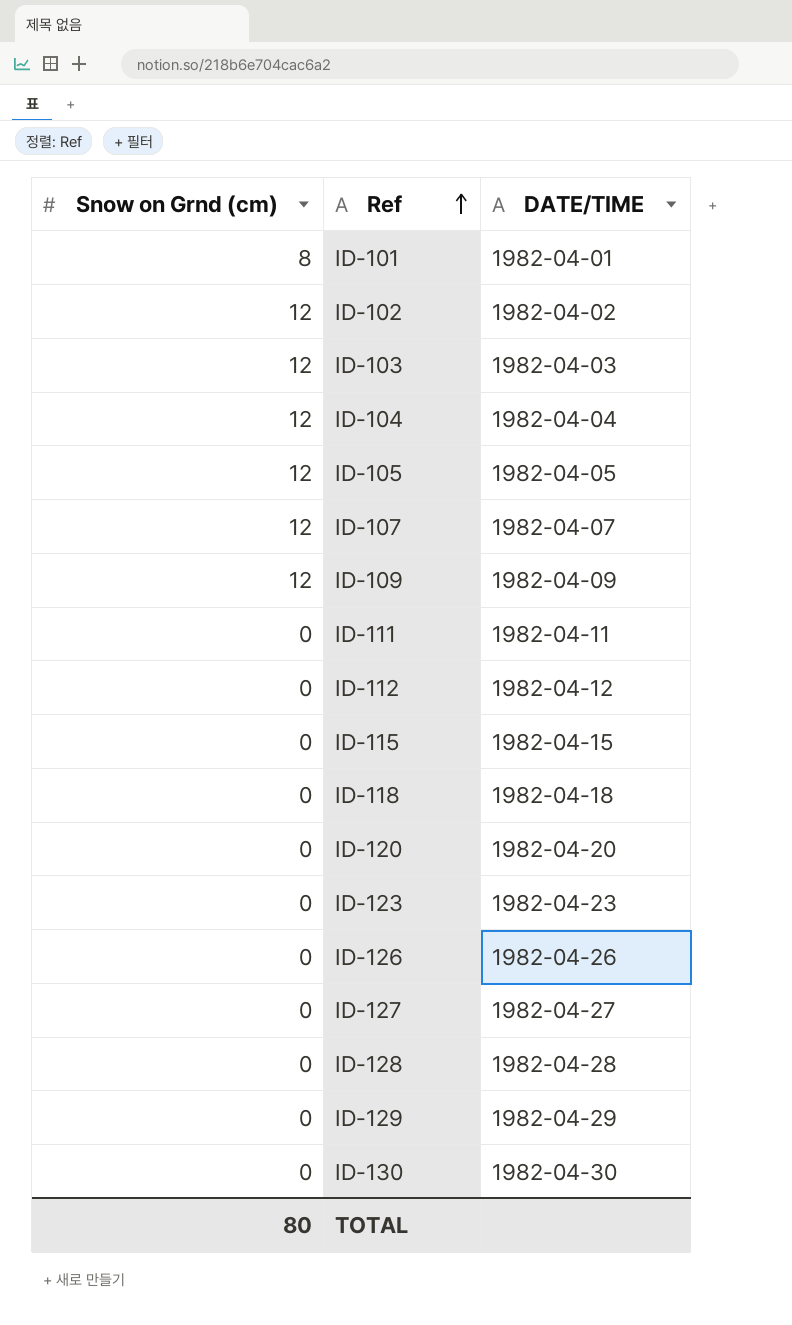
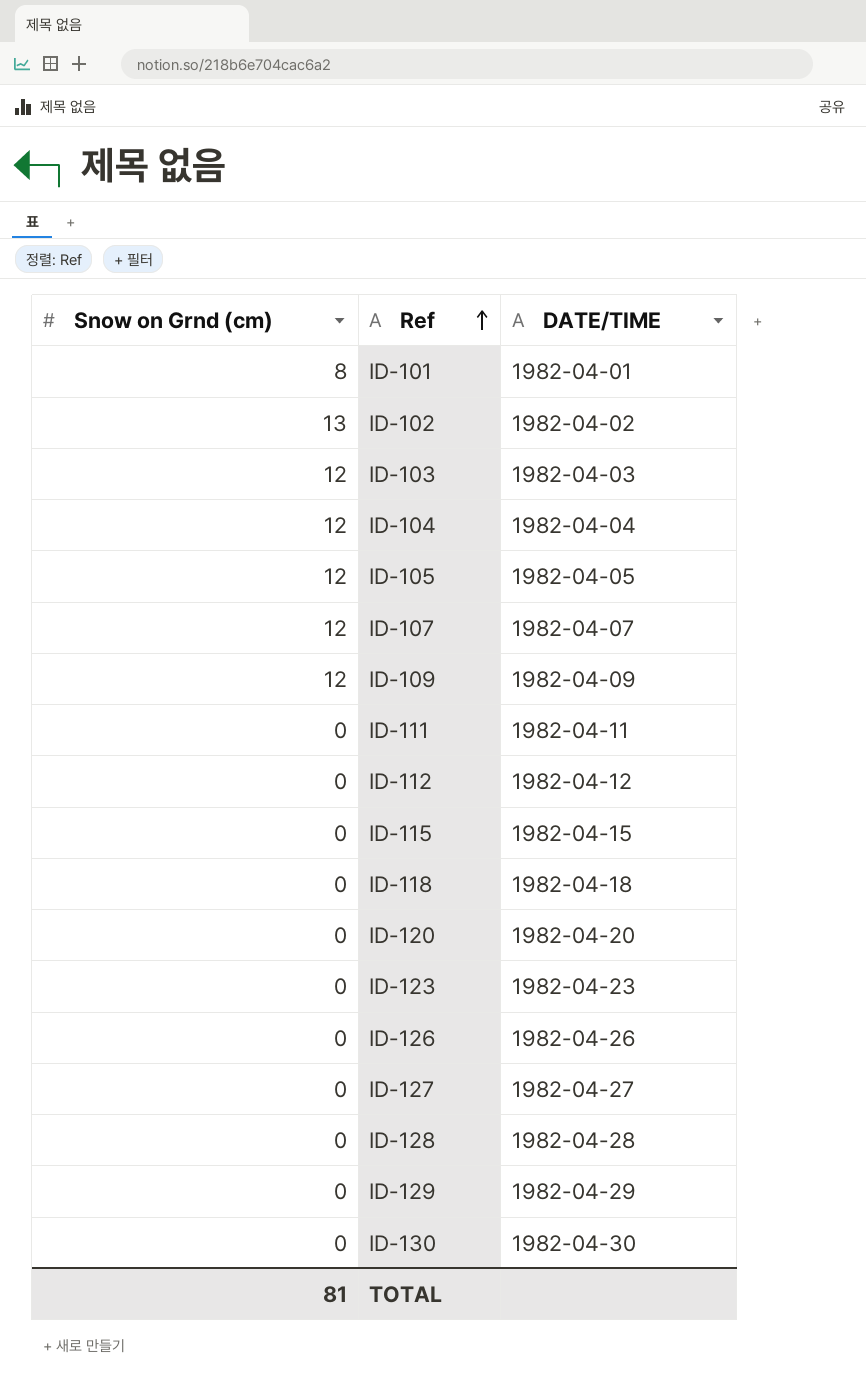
ID-102 | Snow on Grnd (cm): 12 -> 13
TOTAL | Snow on Grnd (cm): 80 -> 81

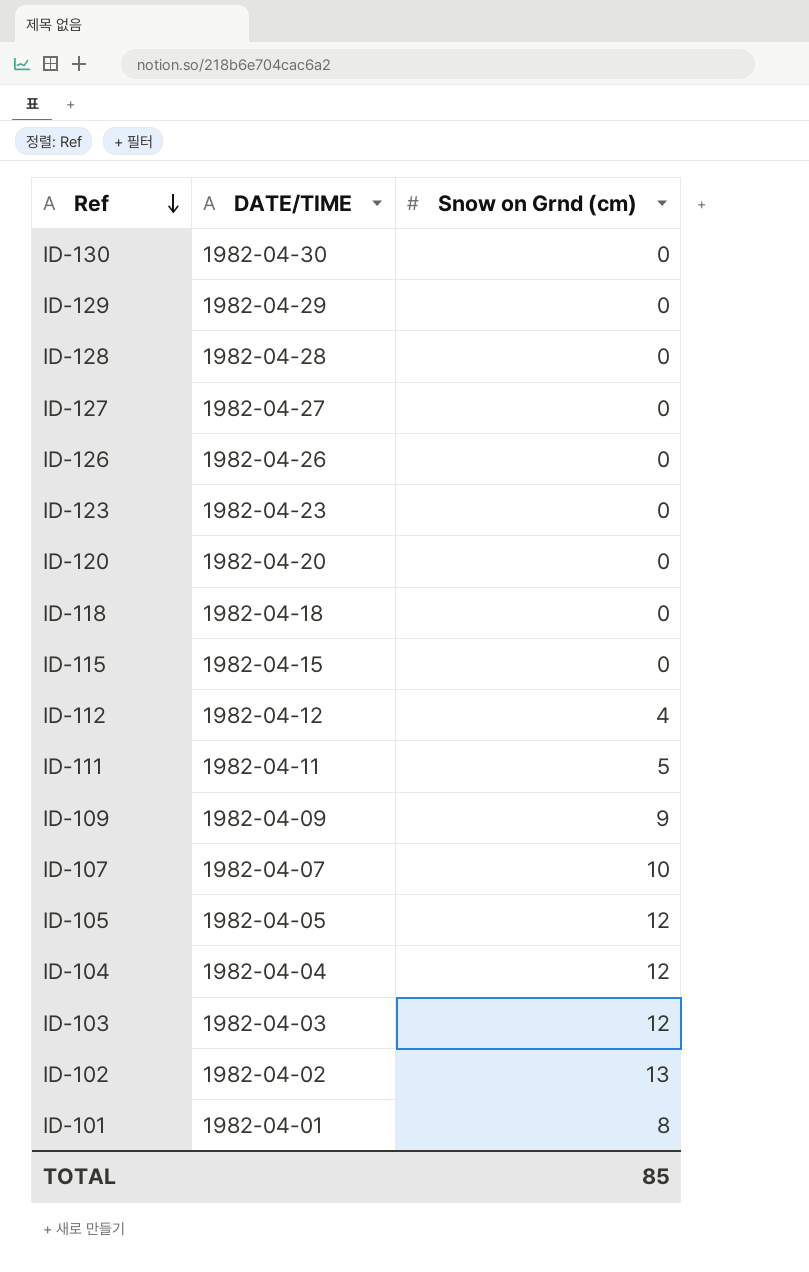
row order: Ref ascending -> Ref descending
column Snow on Grnd (cm) | position: 1 -> 3
ID-112 | Snow on Grnd (cm): 0 -> 4
ID-111 | Snow on Grnd (cm): 0 -> 5
ID-109 | Snow on Grnd (cm): 12 -> 9
ID-107 | Snow on Grnd (cm): 12 -> 10
TOTAL | Snow on Grnd (cm): 81 -> 85

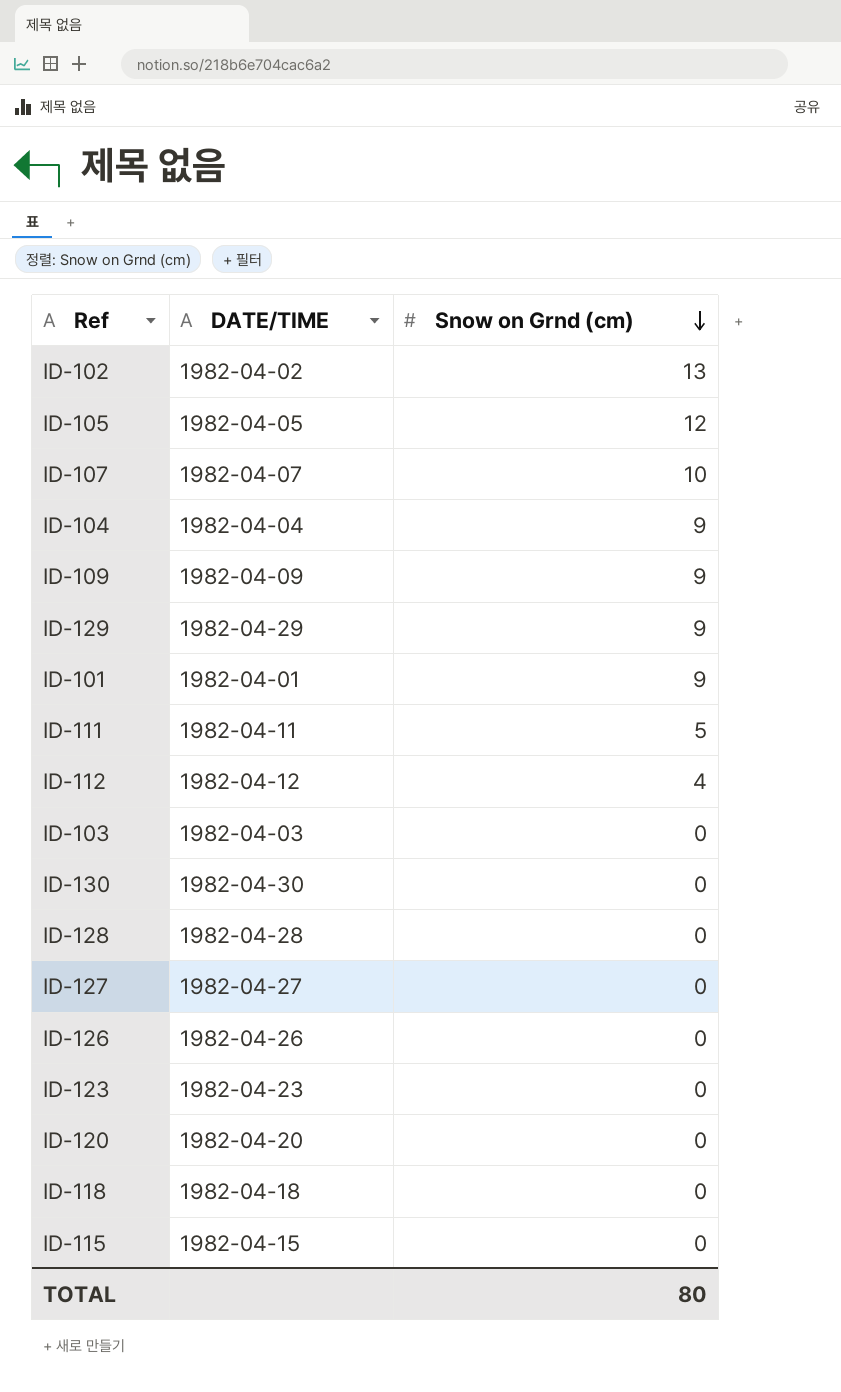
row order: Ref descending -> Snow on Grnd (cm) descending
ID-104 | Snow on Grnd (cm): 12 -> 9
ID-129 | Snow on Grnd (cm): 0 -> 9
ID-101 | Snow on Grnd (cm): 8 -> 9
ID-103 | Snow on Grnd (cm): 12 -> 0
TOTAL | Snow on Grnd (cm): 85 -> 80

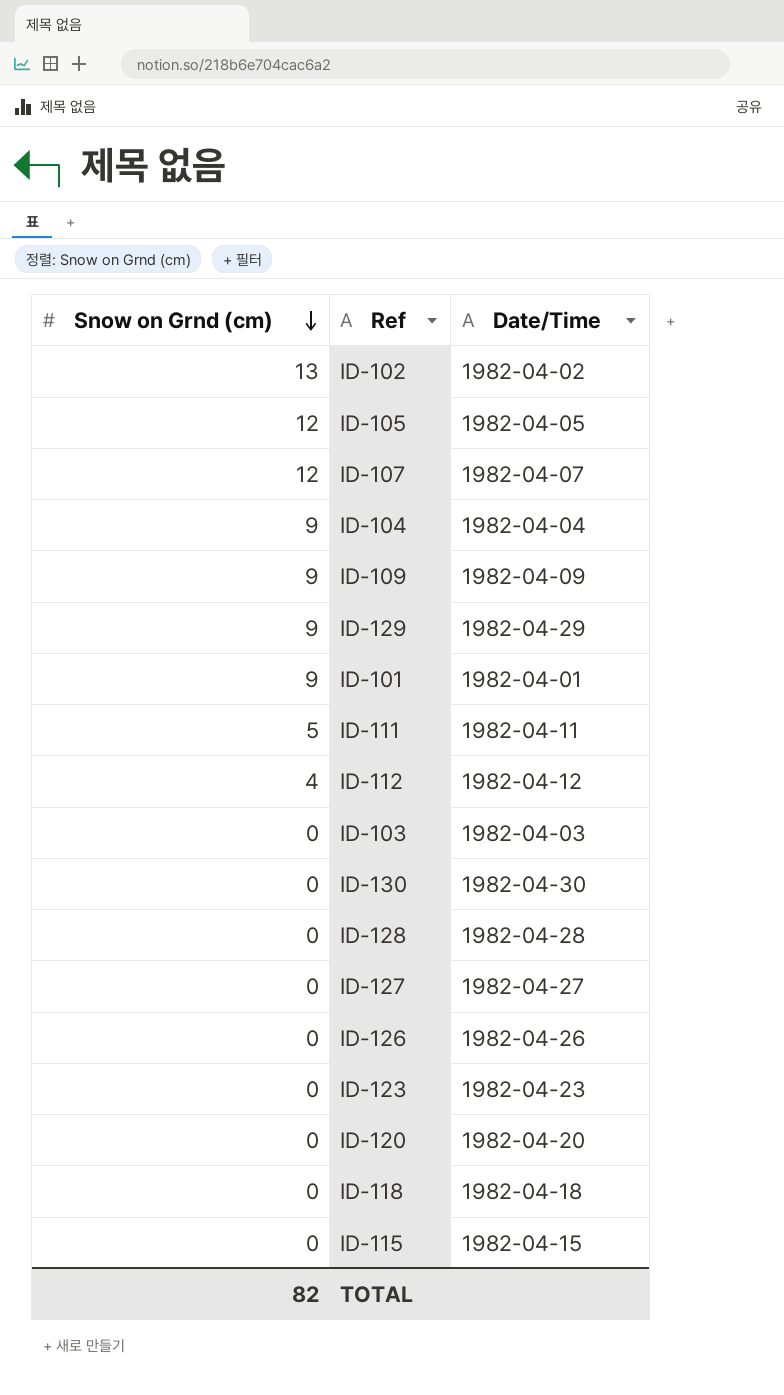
column Snow on Grnd (cm) | position: 3 -> 1
column name: DATE/TIME -> Date/Time
ID-107 | Snow on Grnd (cm): 10 -> 12
TOTAL | Snow on Grnd (cm): 80 -> 82

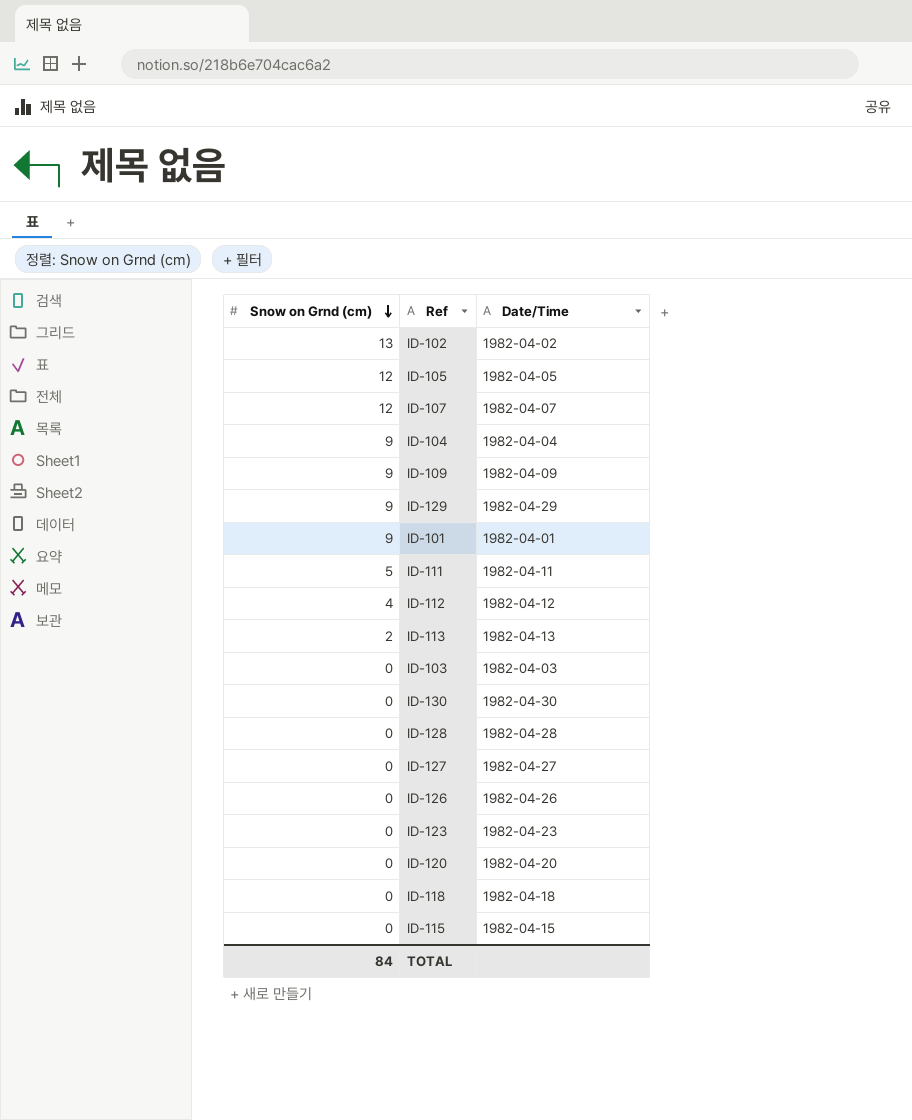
row ID-113: none -> 2 | 1982-04-13
TOTAL | Snow on Grnd (cm): 82 -> 84

